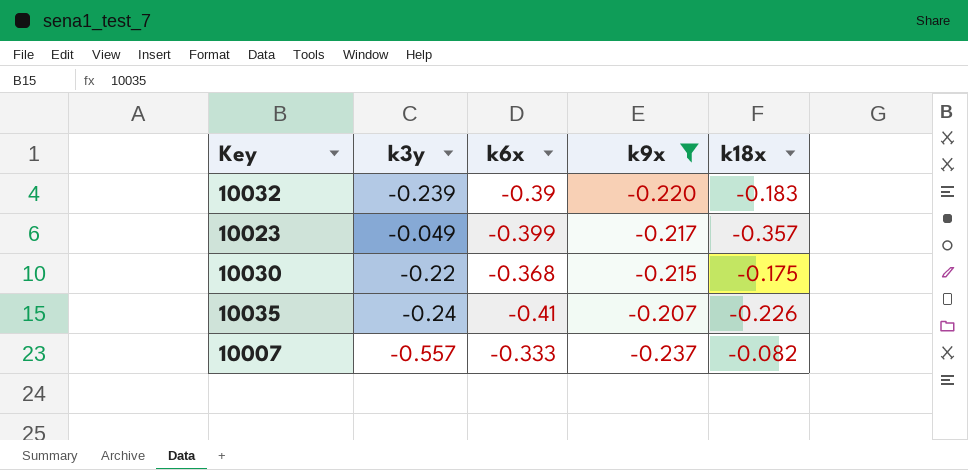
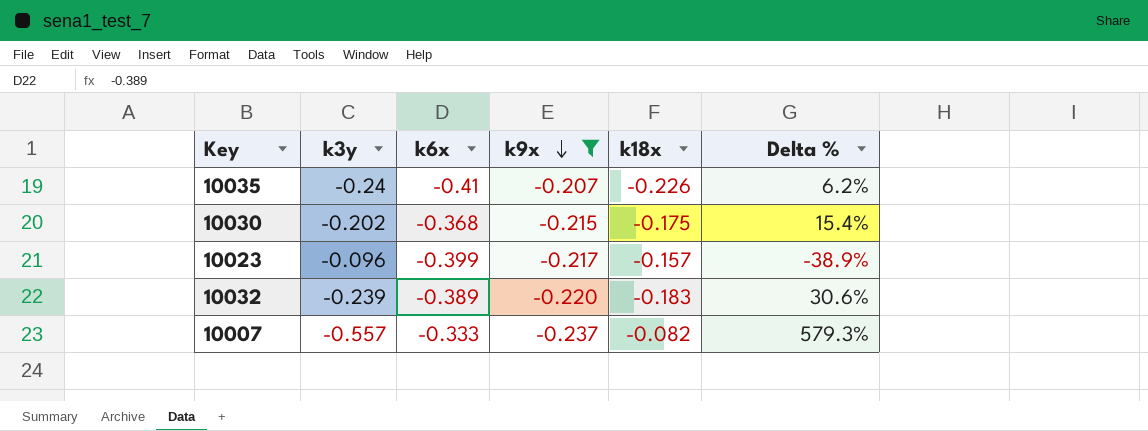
row order: none -> k9x descending
column Delta % | formula: none -> ([k3y] - [k18x]) / [k18x]
10030 | k3y: -0.22 -> -0.202
10023 | k3y: -0.049 -> -0.096
10023 | k18x: -0.357 -> -0.157
10032 | k6x: -0.39 -> -0.389

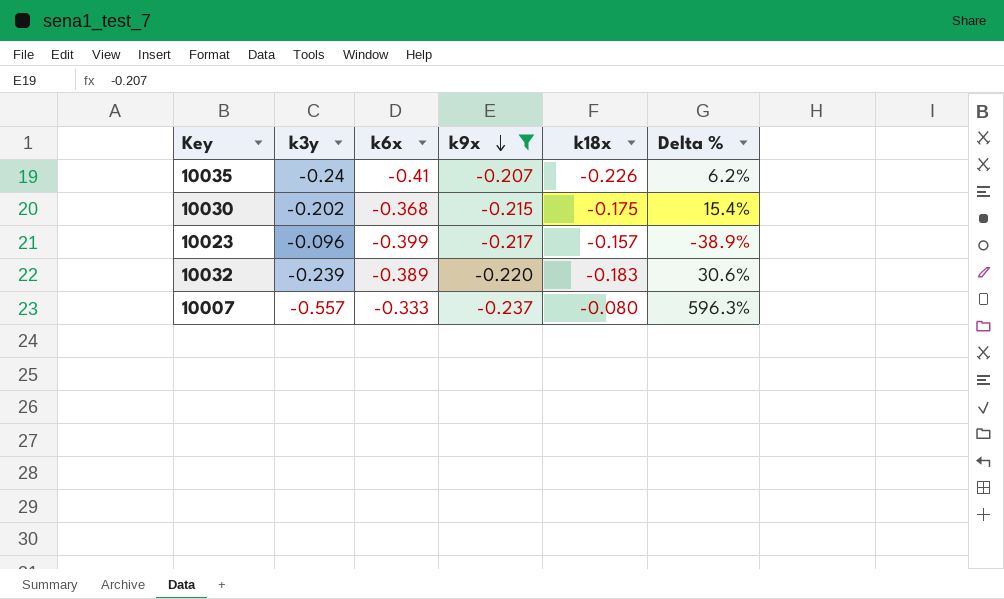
10007 | k18x: -0.082 -> -0.080
10007 | Delta %: 579.3% -> 596.3%

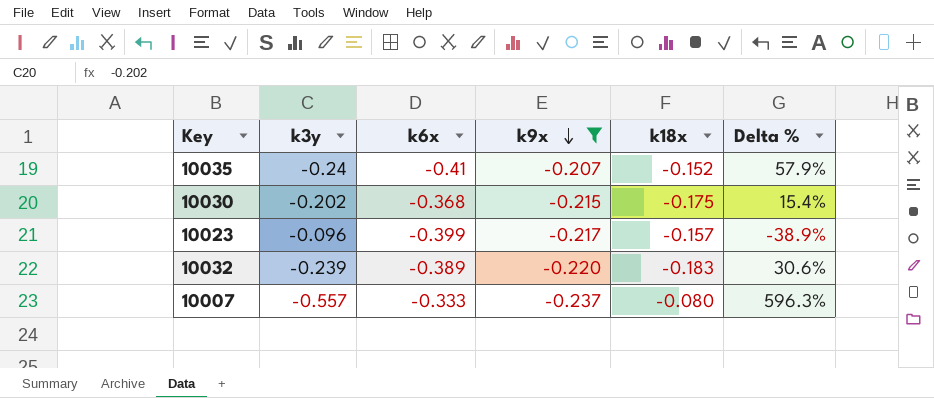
10035 | k18x: -0.226 -> -0.152
10035 | Delta %: 6.2% -> 57.9%

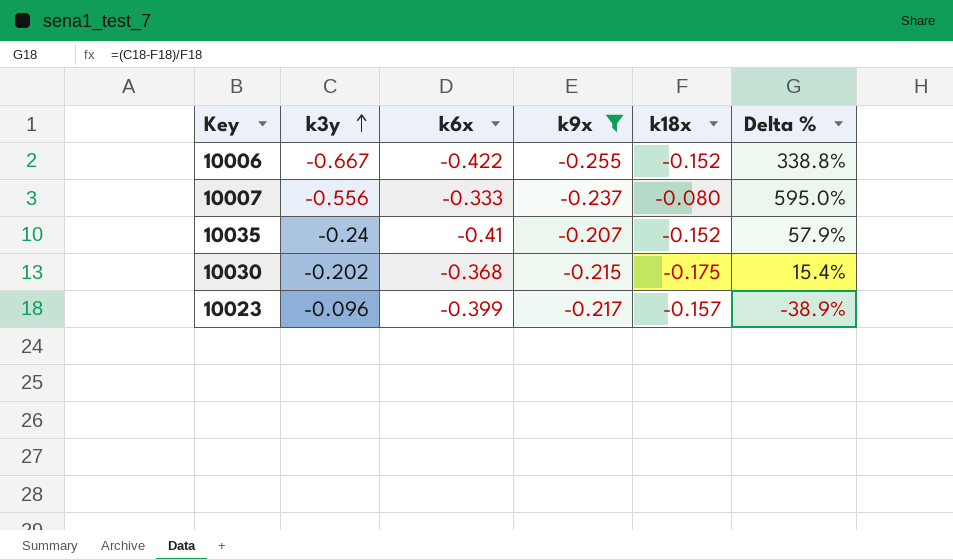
row order: k9x descending -> k3y ascending
row 10032: -0.239 | -0.389 | -0.220 | -0.183 | 30.6% -> none
row 10006: none -> -0.667 | -0.422 | -0.255 | -0.152 | 338.8%
10007 | k3y: -0.557 -> -0.556
10007 | Delta %: 596.3% -> 595.0%

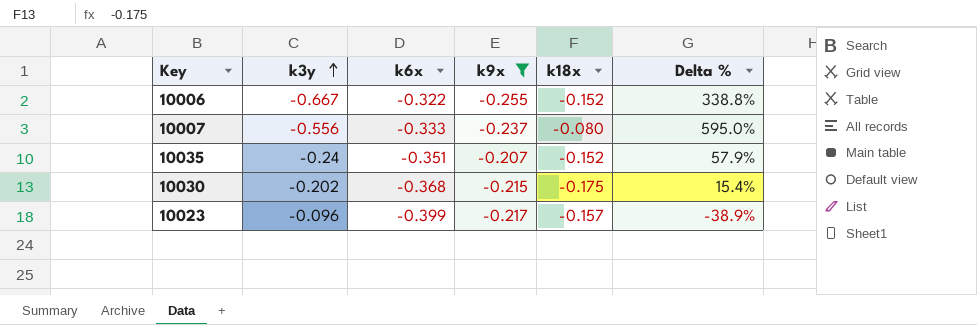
10006 | k6x: -0.422 -> -0.322
10035 | k6x: -0.41 -> -0.351

